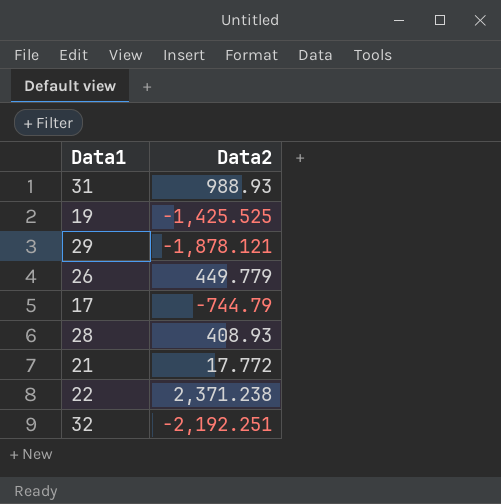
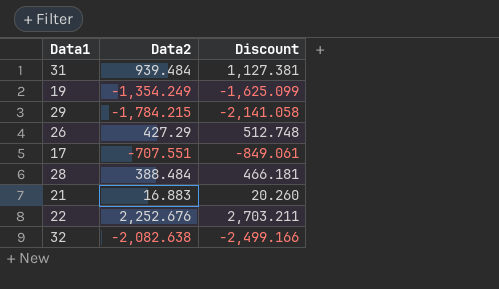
column Discount | formula: none -> [Data2] * 1.2
31 | Data2: 988.93 -> 939.484
19 | Data2: -1,425.525 -> -1,354.249
29 | Data2: -1,878.121 -> -1,784.215
26 | Data2: 449.779 -> 427.29
17 | Data2: -744.79 -> -707.551
28 | Data2: 408.93 -> 388.484
21 | Data2: 17.772 -> 16.883
22 | Data2: 2,371.238 -> 2,252.676
32 | Data2: -2,192.251 -> -2,082.638

